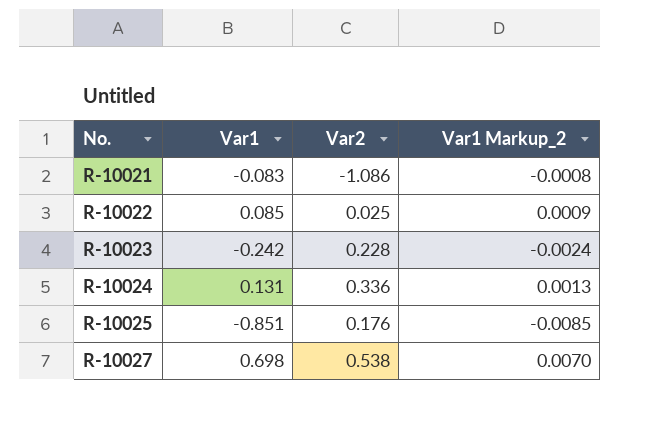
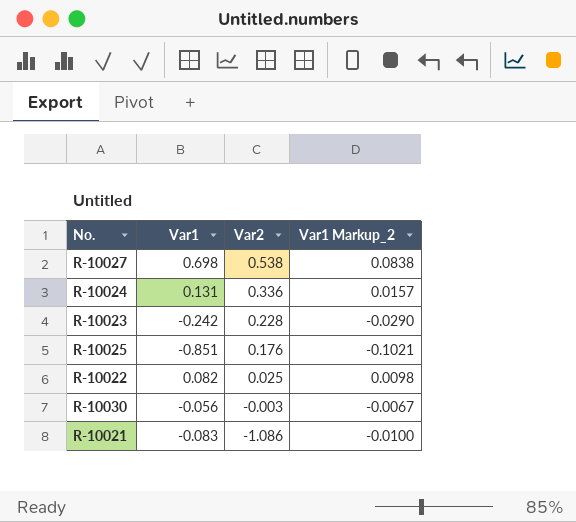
row order: No. ascending -> Var2 descending
column Var1 Markup_2 | formula: [Var1] * 0.01 -> [Var1] * 0.12
R-10022 | Var1: 0.085 -> 0.082
row R-10030: none -> -0.056 | -0.003 | -0.0067

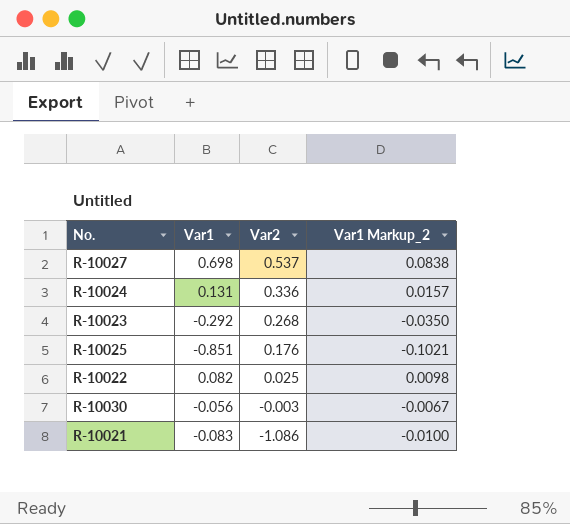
R-10027 | Var2: 0.538 -> 0.537
R-10023 | Var1: -0.242 -> -0.292
R-10023 | Var2: 0.228 -> 0.268
R-10023 | Var1 Markup_2: -0.0290 -> -0.0350

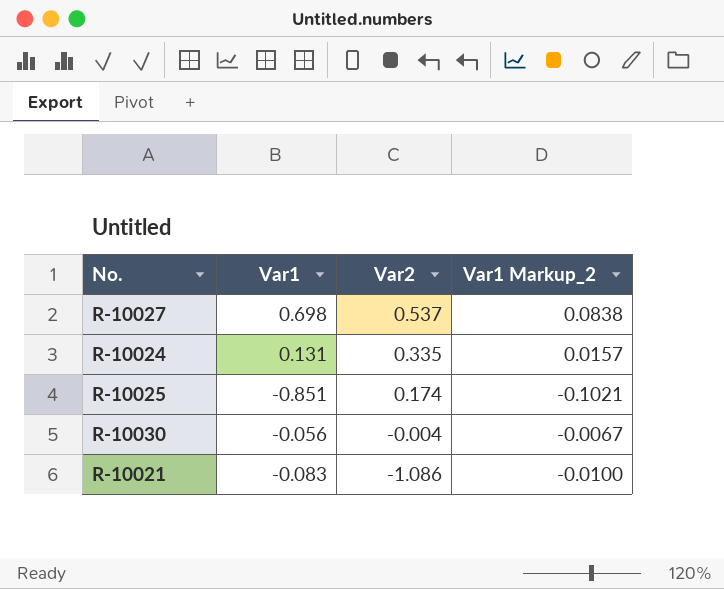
row R-10023: -0.292 | 0.268 | -0.0350 -> none
row R-10022: 0.082 | 0.025 | 0.0098 -> none
R-10024 | Var2: 0.336 -> 0.335
R-10025 | Var2: 0.176 -> 0.174
R-10030 | Var2: -0.003 -> -0.004

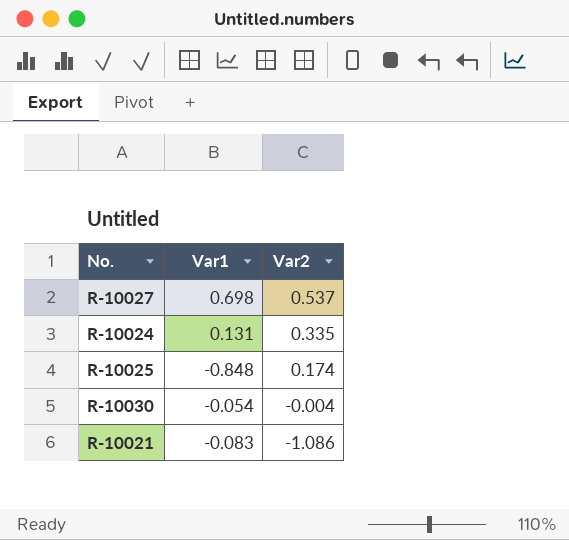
column Var1 Markup_2 | formula: [Var1] * 0.12 -> none
R-10025 | Var1: -0.851 -> -0.848
R-10030 | Var1: -0.056 -> -0.054

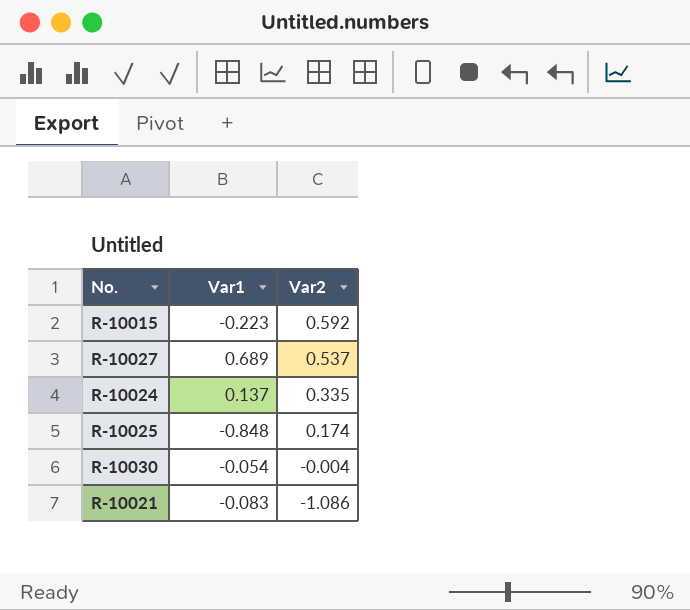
row R-10015: none -> -0.223 | 0.592
R-10027 | Var1: 0.698 -> 0.689
R-10024 | Var1: 0.131 -> 0.137

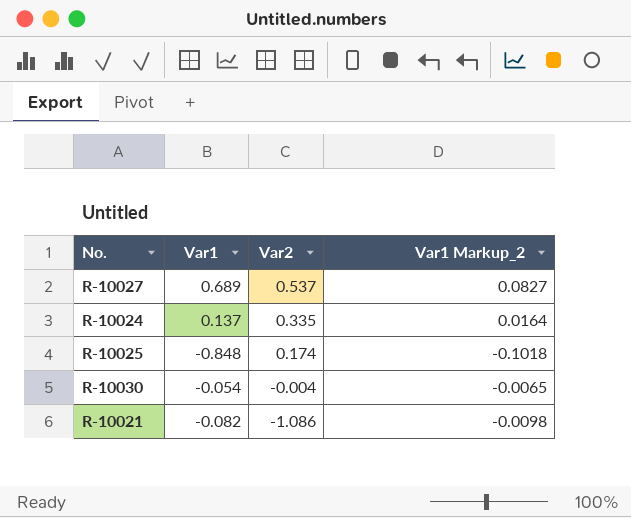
column Var1 Markup_2 | formula: none -> [Var1] * 0.12
row R-10015: -0.223 | 0.592 -> none
R-10021 | Var1: -0.083 -> -0.082

